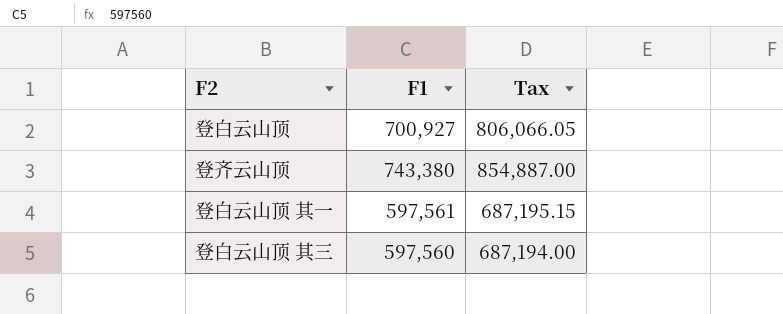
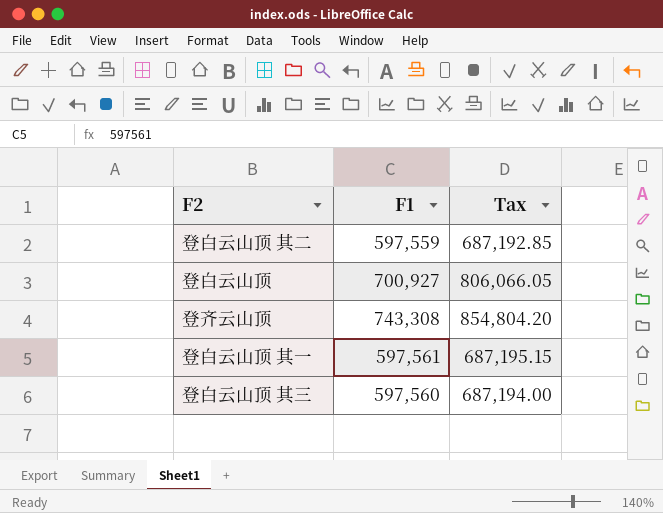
row 登白云山顶 其二: none -> 597,559 | 687,192.85
登齐云山顶 | F1: 743,380 -> 743,308
登齐云山顶 | Tax: 854,887.00 -> 854,804.20

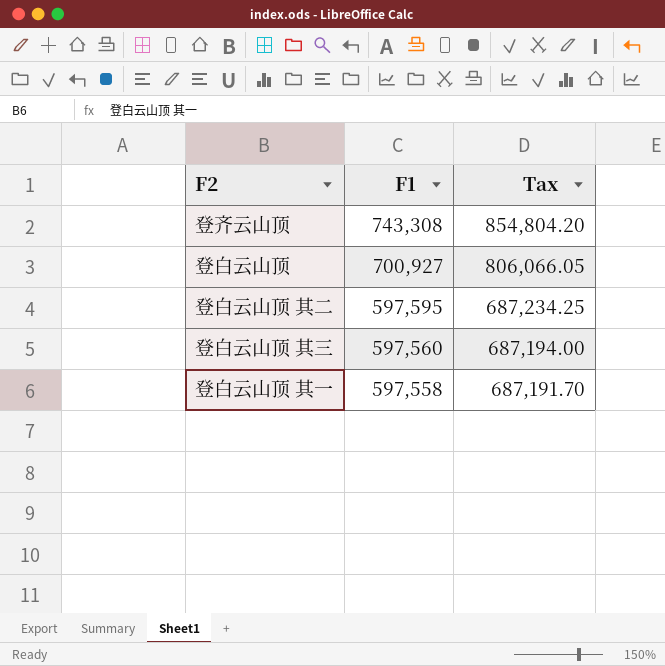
row order: none -> F1 descending
登白云山顶 其二 | F1: 597,559 -> 597,595
登白云山顶 其二 | Tax: 687,192.85 -> 687,234.25
登白云山顶 其一 | F1: 597,561 -> 597,558
登白云山顶 其一 | Tax: 687,195.15 -> 687,191.70

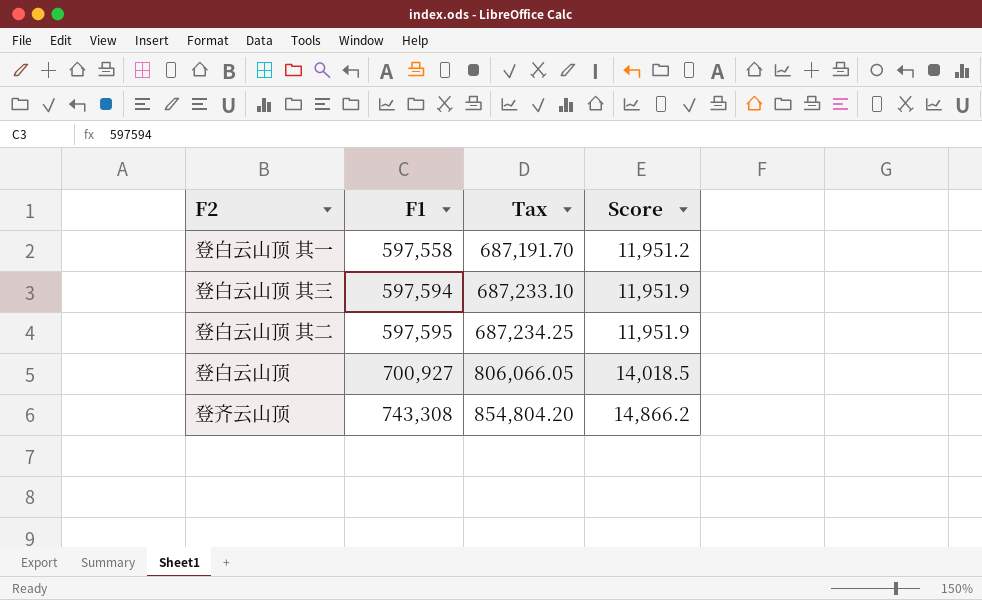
row order: F1 descending -> F1 ascending
column Score | formula: none -> [F1] * 0.02
登白云山顶 其三 | F1: 597,560 -> 597,594
登白云山顶 其三 | Tax: 687,194.00 -> 687,233.10

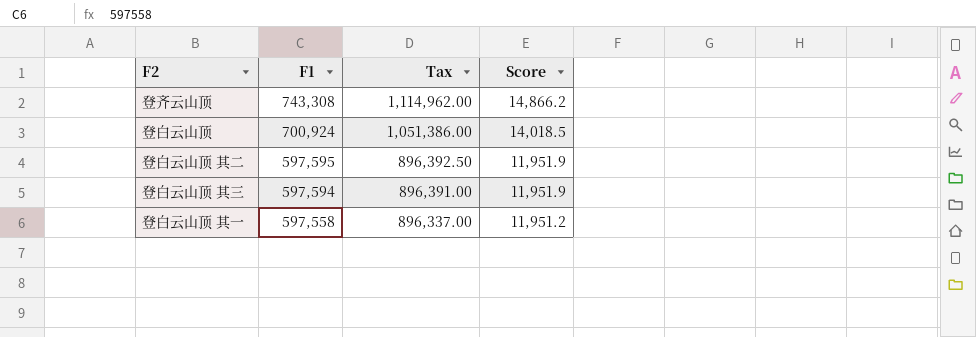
row order: F1 ascending -> F1 descending
column Tax | formula: [F1] * 1.15 -> [F1] * 1.5
登白云山顶 | F1: 700,927 -> 700,924

